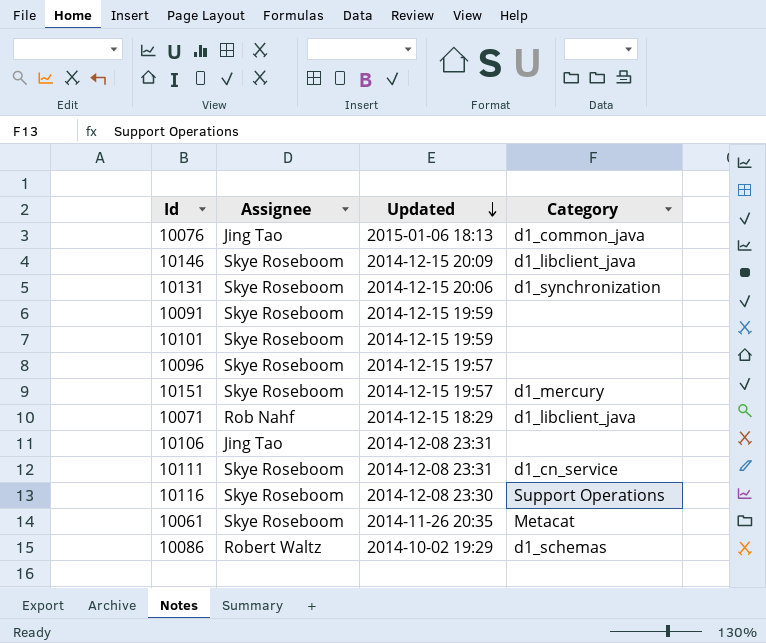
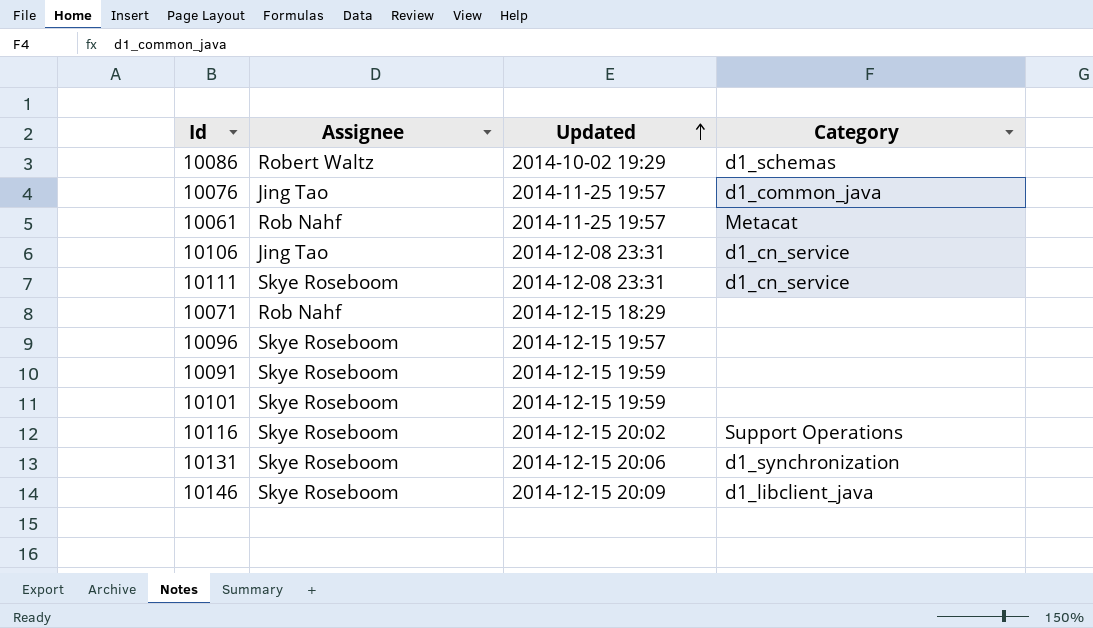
row order: Updated descending -> Updated ascending
row 10151: Skye Roseboom | 2014-12-15 19:57 | d1_mercury -> none
10076 | Updated: 2015-01-06 18:13 -> 2014-11-25 19:57
10061 | Assignee: Skye Roseboom -> Rob Nahf
10061 | Updated: 2014-11-26 20:35 -> 2014-11-25 19:57
10106 | Category: none -> d1_cn_service
10071 | Category: d1_libclient_java -> none
10116 | Updated: 2014-12-08 23:30 -> 2014-12-15 20:02

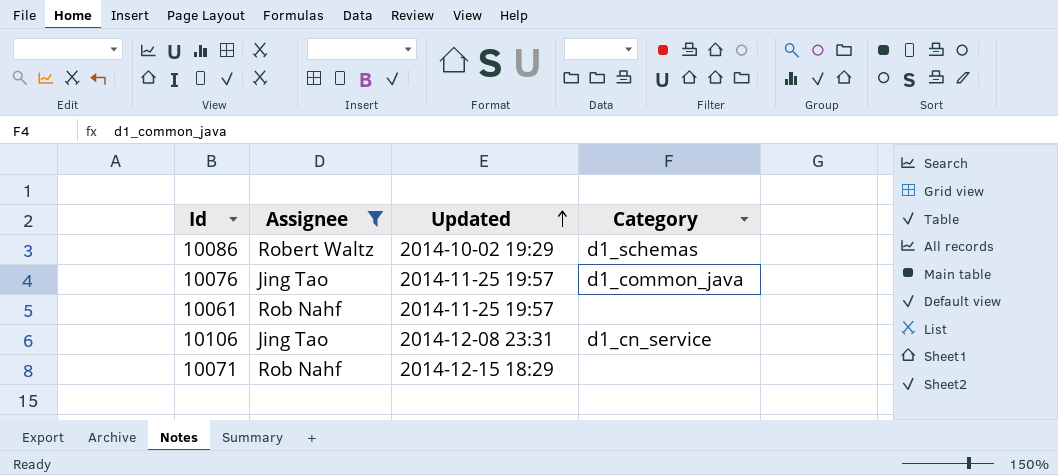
filter: none -> Assignee != Skye Roseboom
10061 | Category: Metacat -> none

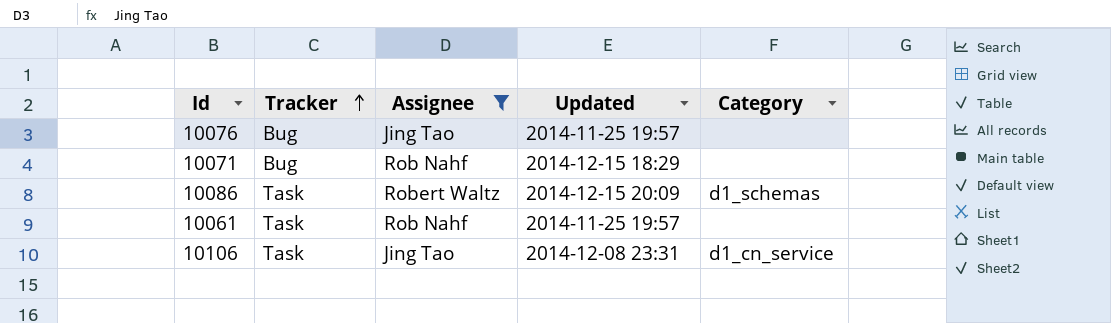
row order: Updated ascending -> Tracker ascending
column Tracker | position: none -> 2
10076 | Category: d1_common_java -> none
10086 | Updated: 2014-10-02 19:29 -> 2014-12-15 20:09

